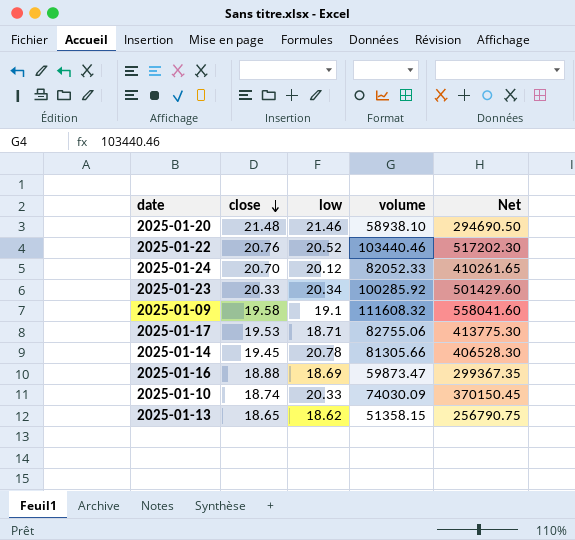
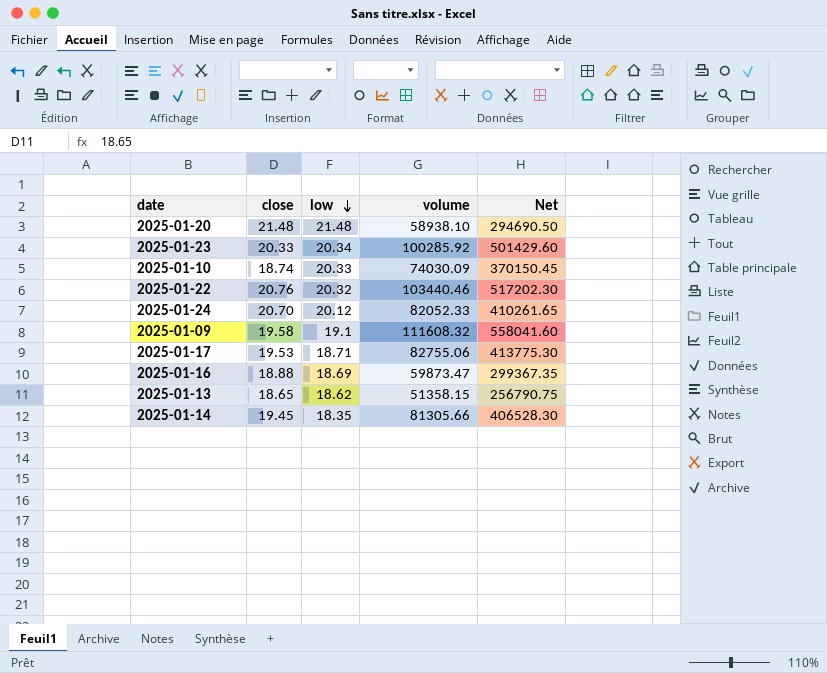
row order: close descending -> low descending
2025-01-20 | low: 21.46 -> 21.48
2025-01-22 | low: 20.52 -> 20.32
2025-01-14 | low: 20.78 -> 18.35

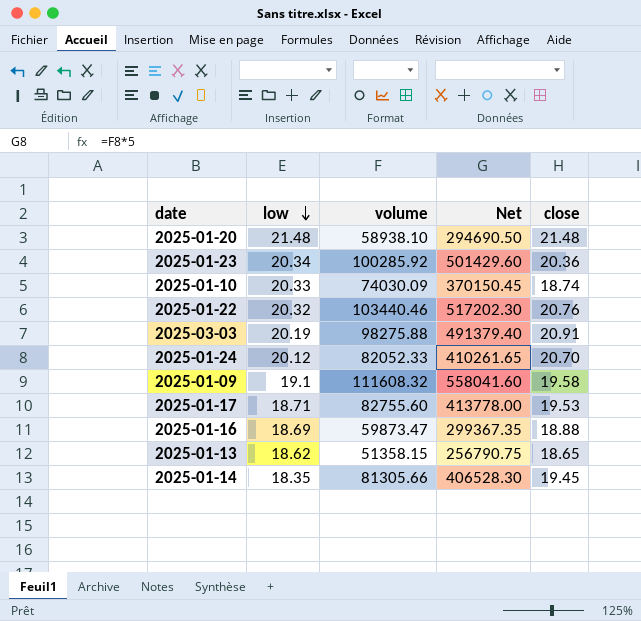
column close | position: 2 -> 5
2025-01-23 | close: 20.33 -> 20.36
row 2025-03-03: none -> 20.19 | 98275.88 | 491379.40 | 20.91
2025-01-17 | volume: 82755.06 -> 82755.60
2025-01-17 | Net: 413775.30 -> 413778.00

